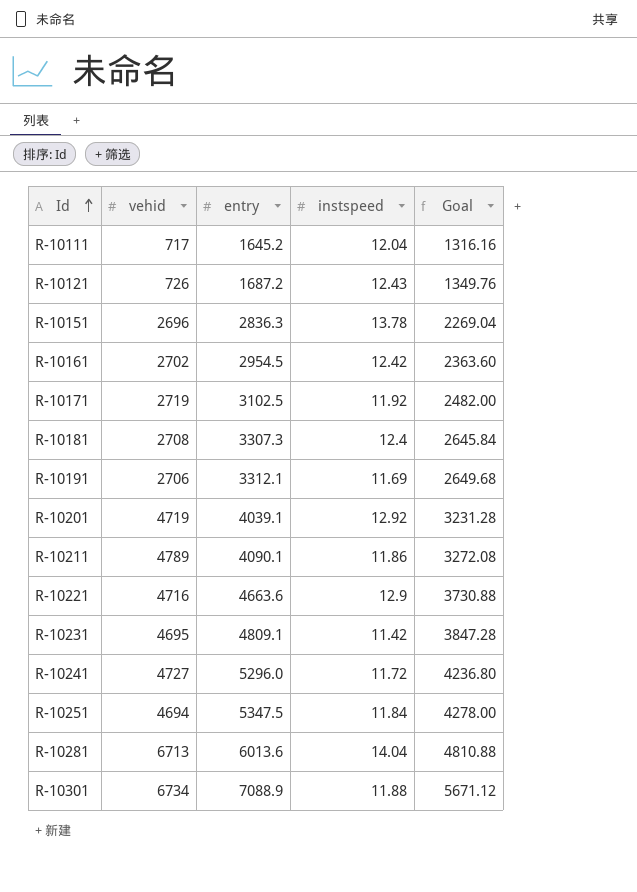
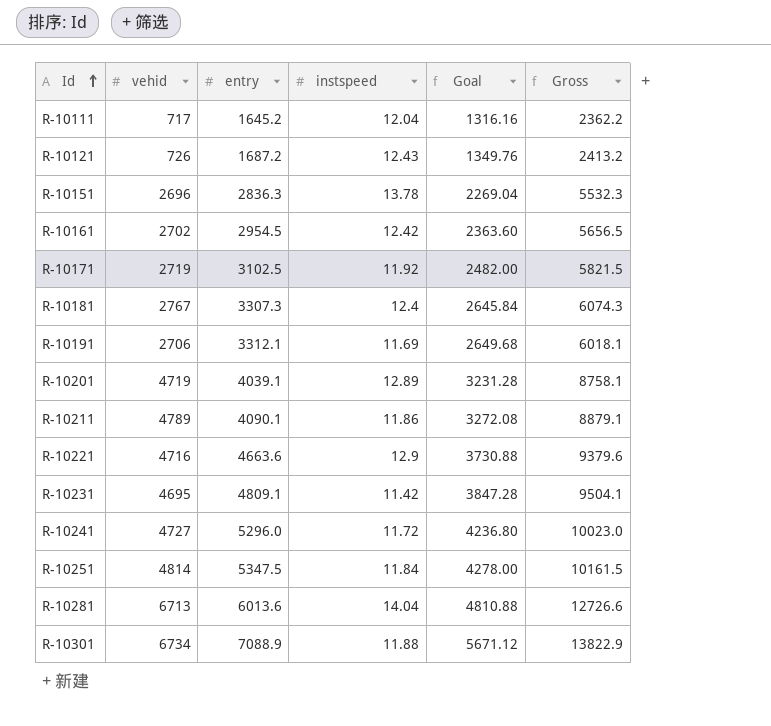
column Gross | formula: none -> [vehid] + [entry]
R-10181 | vehid: 2708 -> 2767
R-10201 | instspeed: 12.92 -> 12.89
R-10251 | vehid: 4694 -> 4814

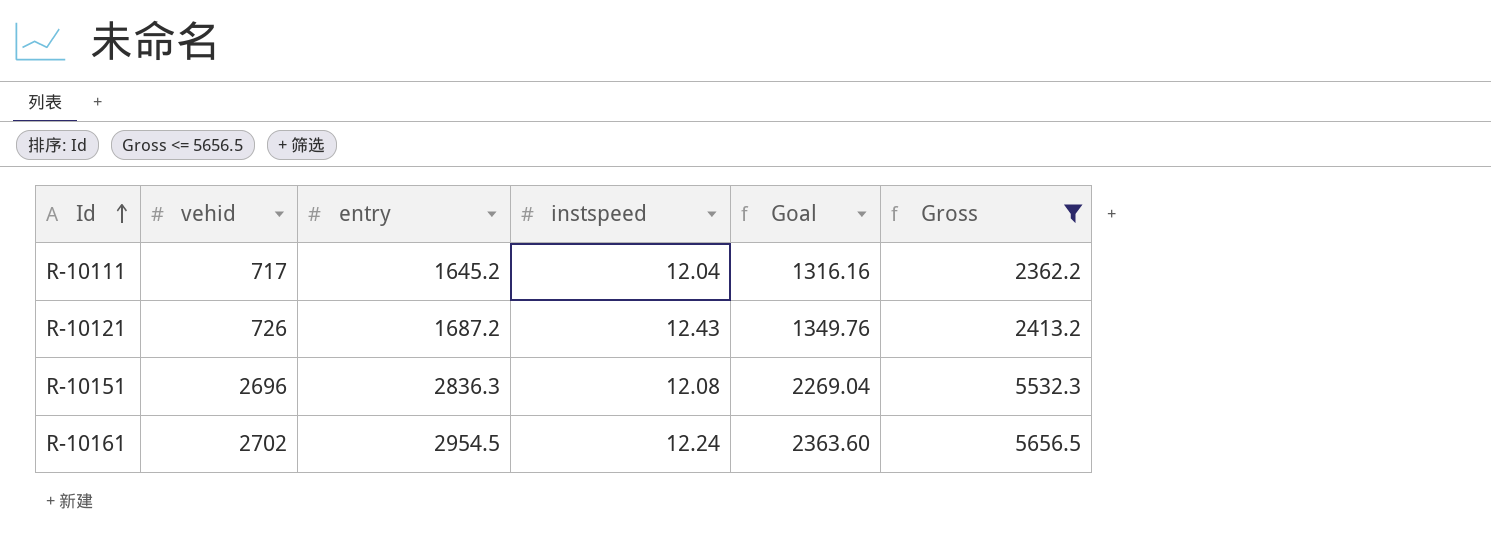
filter: none -> Gross <= 5656.5
R-10151 | instspeed: 13.78 -> 12.08
R-10161 | instspeed: 12.42 -> 12.24

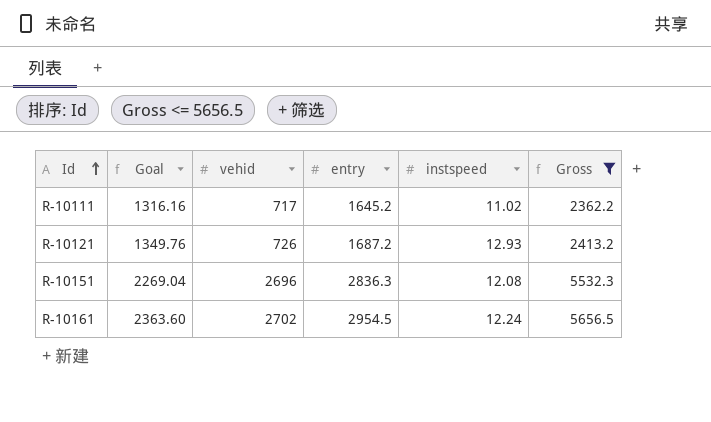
column Goal | position: 5 -> 2
R-10111 | instspeed: 12.04 -> 11.02
R-10121 | instspeed: 12.43 -> 12.93

